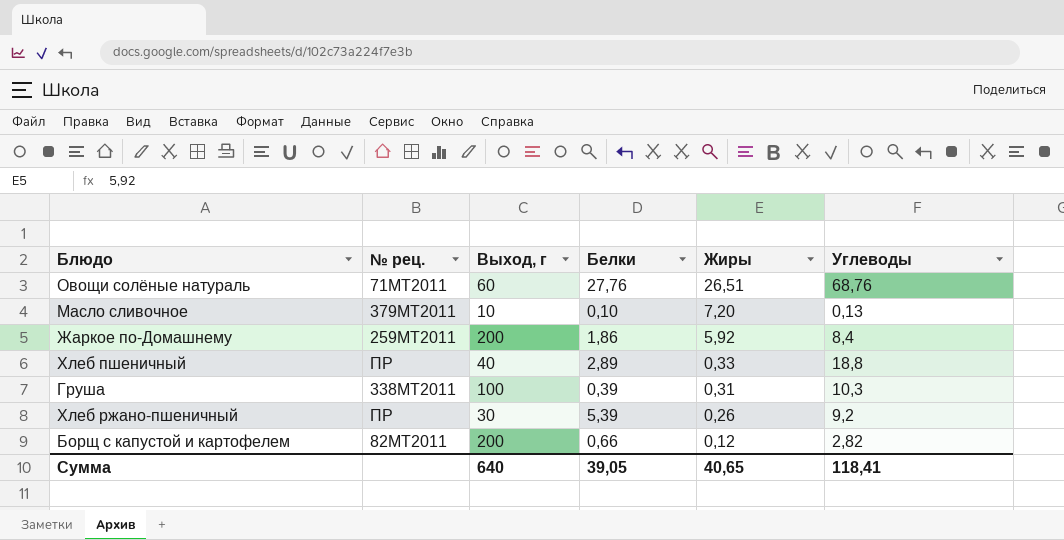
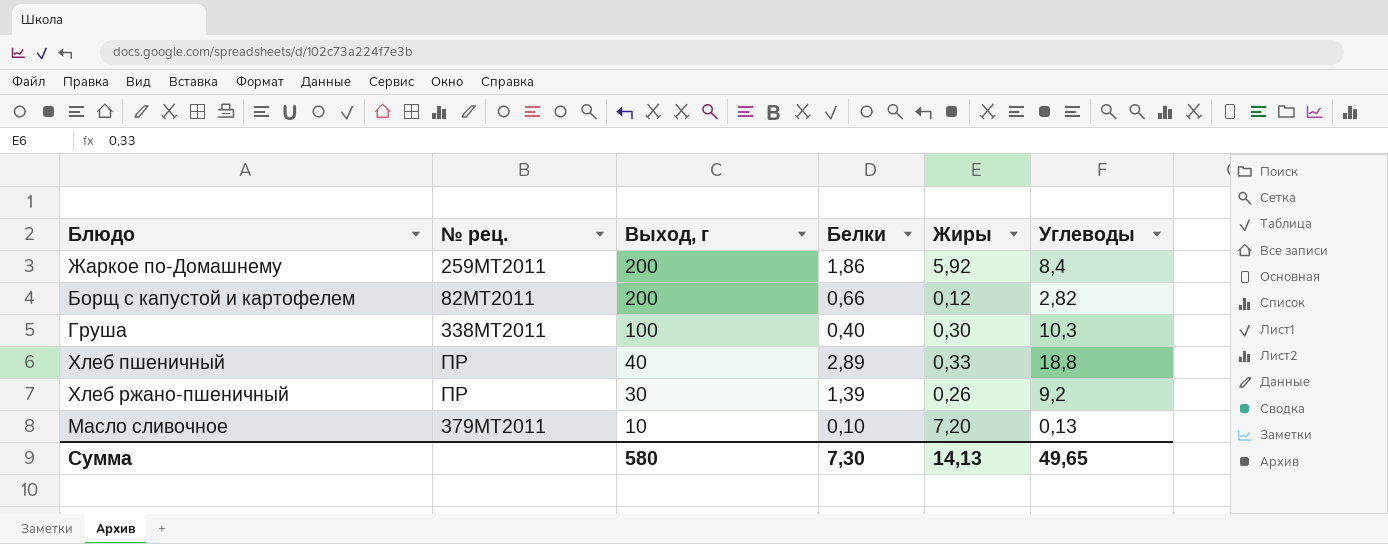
row order: Жиры descending -> Выход, г descending
row Овощи солёные натураль: 71МТ2011 | 60 | 27,76 | 26,51 | 68,76 -> none
Груша | Белки: 0,39 -> 0,40
Груша | Жиры: 0,31 -> 0,30
Хлеб ржано-пшеничный | Белки: 5,39 -> 1,39
Сумма | Выход, г: 640 -> 580
Сумма | Белки: 39,05 -> 7,30
Сумма | Жиры: 40,65 -> 14,13
Сумма | Углеводы: 118,41 -> 49,65

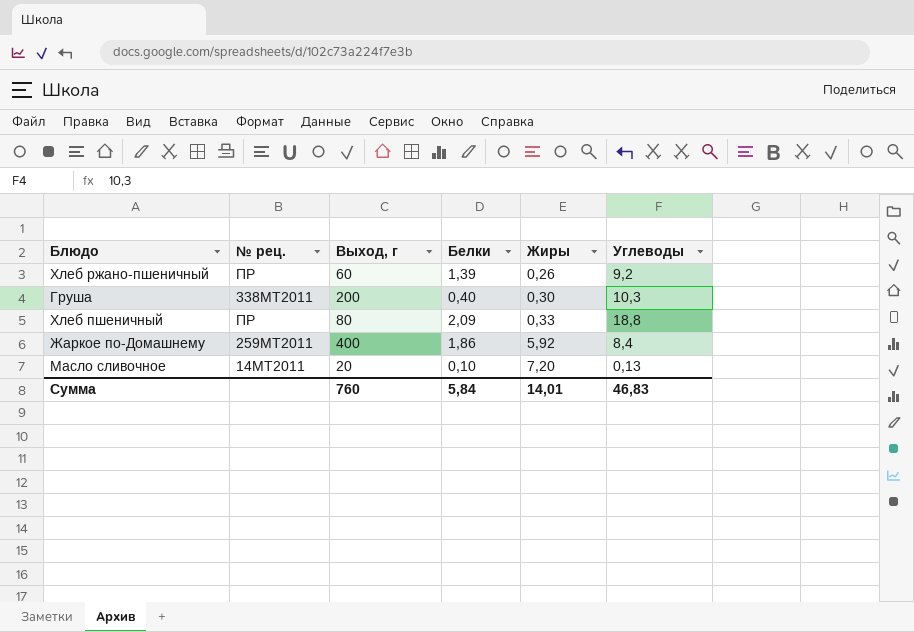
row order: Выход, г descending -> Жиры ascending
row Борщ с капустой и картофелем: 82МТ2011 | 200 | 0,66 | 0,12 | 2,82 -> none
Хлеб ржано-пшеничный | Выход, г: 30 -> 60
Груша | Выход, г: 100 -> 200
Хлеб пшеничный | Выход, г: 40 -> 80
Хлеб пшеничный | Белки: 2,89 -> 2,09
Жаркое по-Домашнему | Выход, г: 200 -> 400
Масло сливочное | № рец.: 379МТ2011 -> 14МТ2011
Масло сливочное | Выход, г: 10 -> 20
Сумма | Выход, г: 580 -> 760
Сумма | Белки: 7,30 -> 5,84
Сумма | Жиры: 14,13 -> 14,01
Сумма | Углеводы: 49,65 -> 46,83

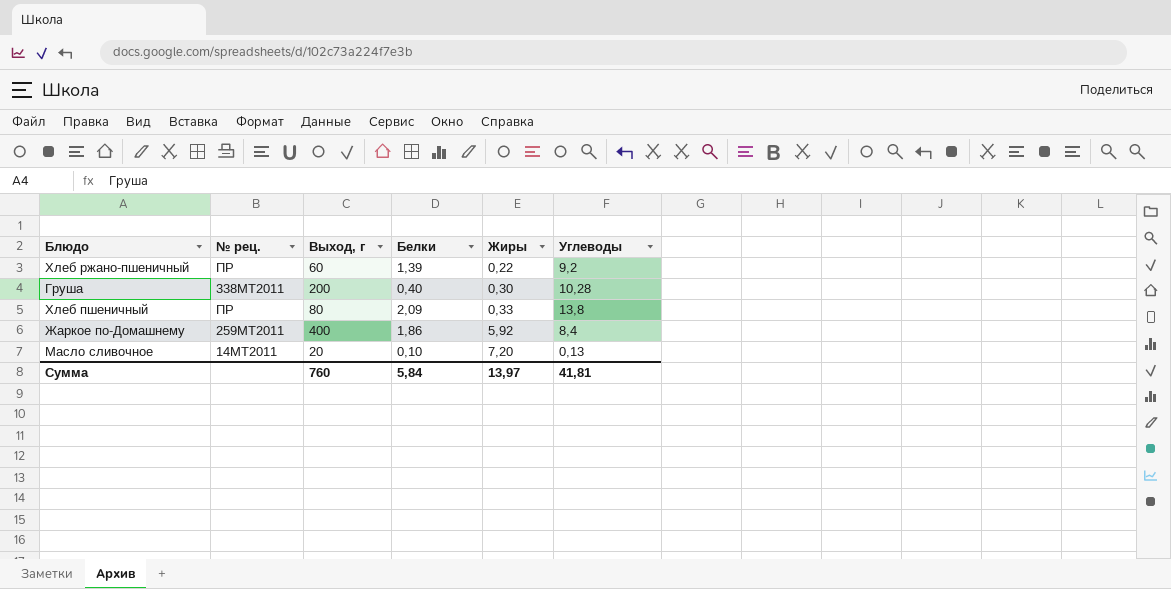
Хлеб ржано-пшеничный | Жиры: 0,26 -> 0,22
Груша | Углеводы: 10,3 -> 10,28
Хлеб пшеничный | Углеводы: 18,8 -> 13,8
Сумма | Жиры: 14,01 -> 13,97
Сумма | Углеводы: 46,83 -> 41,81

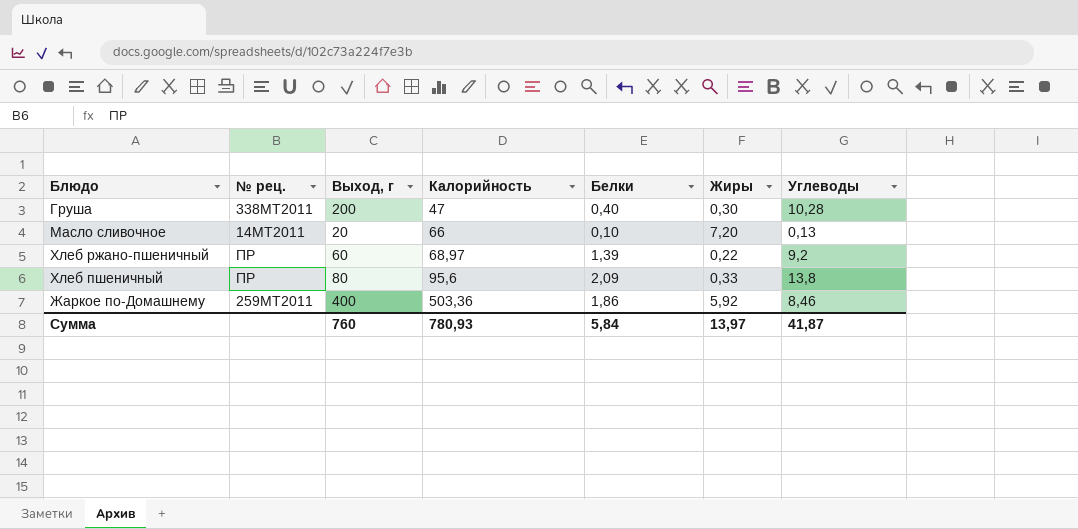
row order: Жиры ascending -> Калорийность ascending
column Калорийность | position: none -> 4
Жаркое по-Домашнему | Углеводы: 8,4 -> 8,46
Сумма | Углеводы: 41,81 -> 41,87

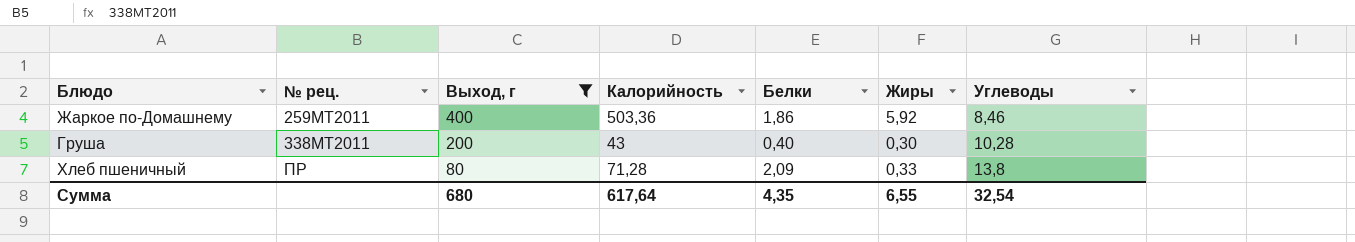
filter: none -> Выход, г >= 80
row order: Калорийность ascending -> № рец. ascending
Груша | Калорийность: 47 -> 43
Хлеб пшеничный | Калорийность: 95,6 -> 71,28
Сумма | Выход, г: 760 -> 680
Сумма | Калорийность: 780,93 -> 617,64
Сумма | Белки: 5,84 -> 4,35
Сумма | Жиры: 13,97 -> 6,55
Сумма | Углеводы: 41,87 -> 32,54

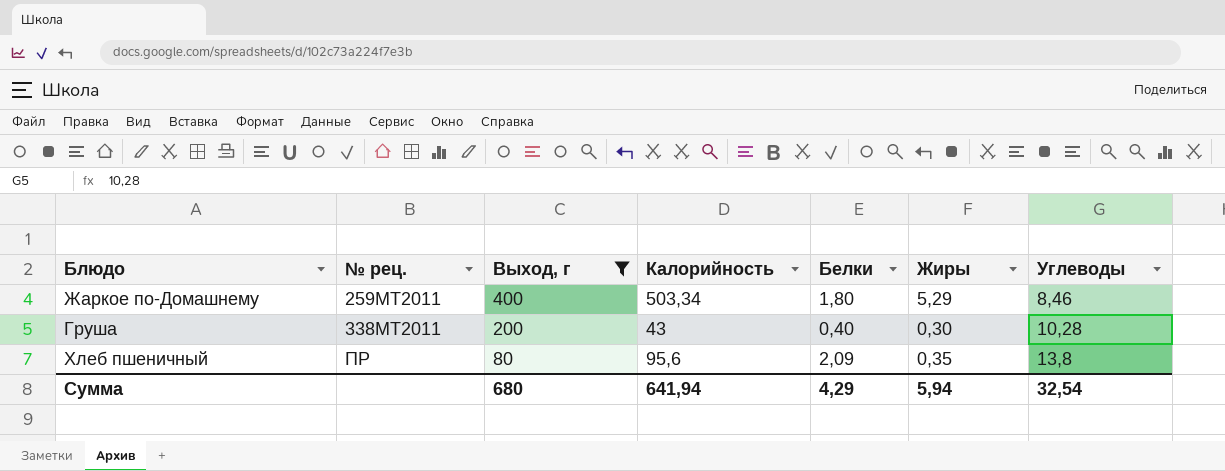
Жаркое по-Домашнему | Калорийность: 503,36 -> 503,34
Жаркое по-Домашнему | Белки: 1,86 -> 1,80
Жаркое по-Домашнему | Жиры: 5,92 -> 5,29
Хлеб пшеничный | Калорийность: 71,28 -> 95,6
Хлеб пшеничный | Жиры: 0,33 -> 0,35
Сумма | Калорийность: 617,64 -> 641,94
Сумма | Белки: 4,35 -> 4,29
Сумма | Жиры: 6,55 -> 5,94

